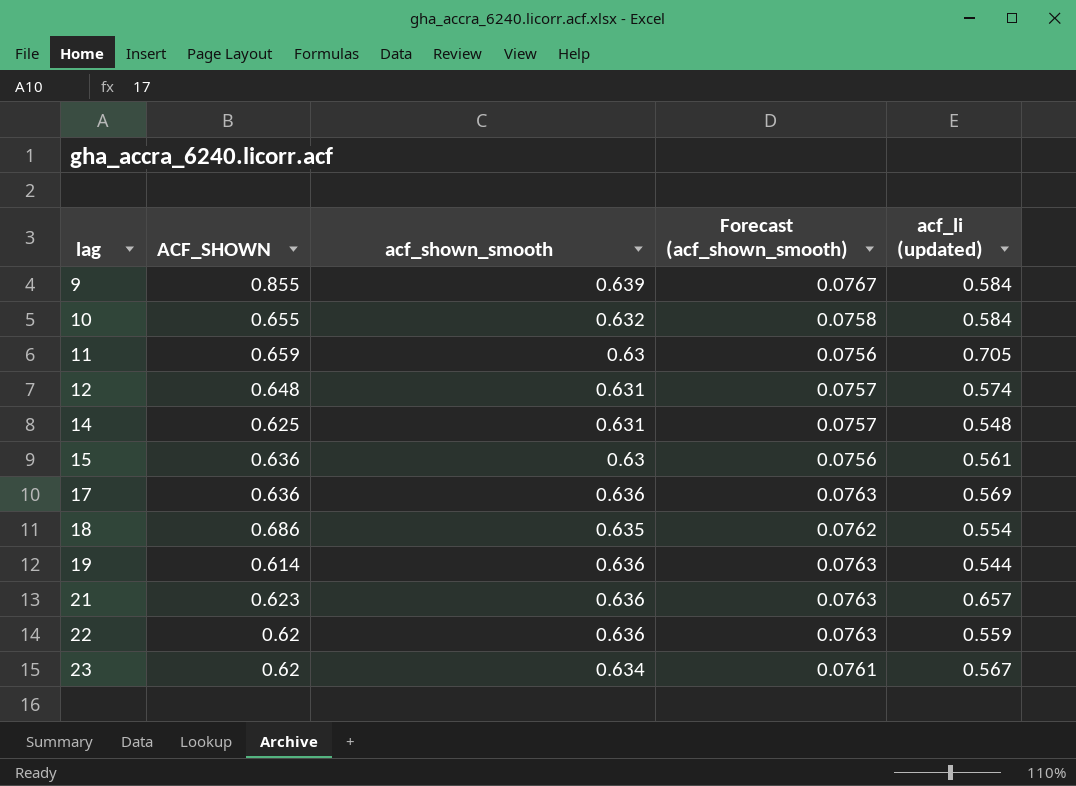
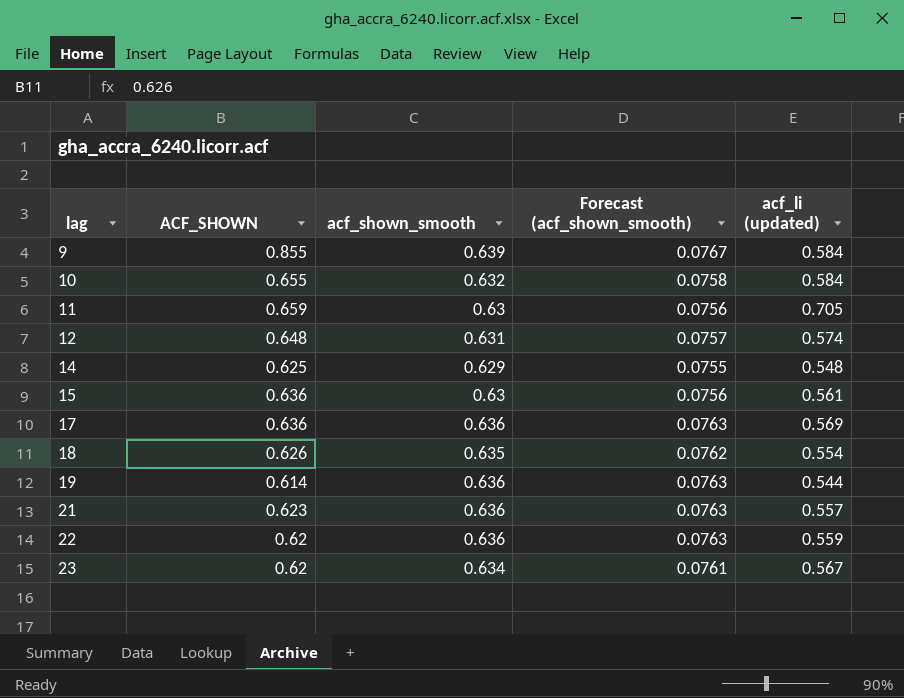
14 | acf_shown_smooth: 0.631 -> 0.629
14 | Forecast (acf_shown_smooth): 0.0757 -> 0.0755
18 | ACF_SHOWN: 0.686 -> 0.626
21 | acf_li (updated): 0.657 -> 0.557

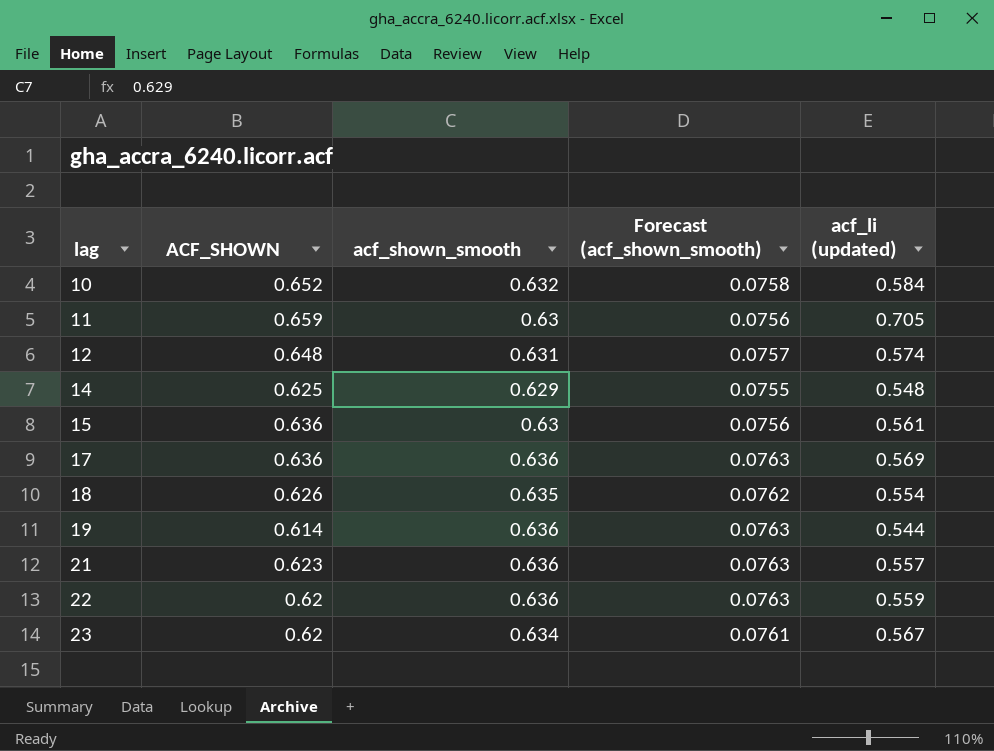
row 9: 0.855 | 0.639 | 0.0767 | 0.584 -> none
10 | ACF_SHOWN: 0.655 -> 0.652

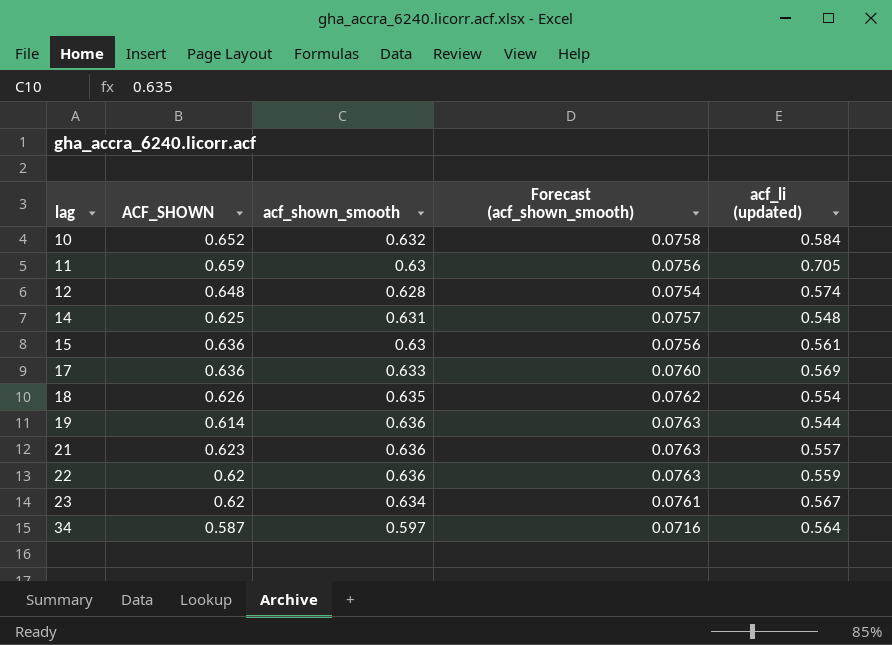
12 | acf_shown_smooth: 0.631 -> 0.628
12 | Forecast (acf_shown_smooth): 0.0757 -> 0.0754
14 | acf_shown_smooth: 0.629 -> 0.631
14 | Forecast (acf_shown_smooth): 0.0755 -> 0.0757
17 | acf_shown_smooth: 0.636 -> 0.633
17 | Forecast (acf_shown_smooth): 0.0763 -> 0.0760
row 34: none -> 0.587 | 0.597 | 0.0716 | 0.564

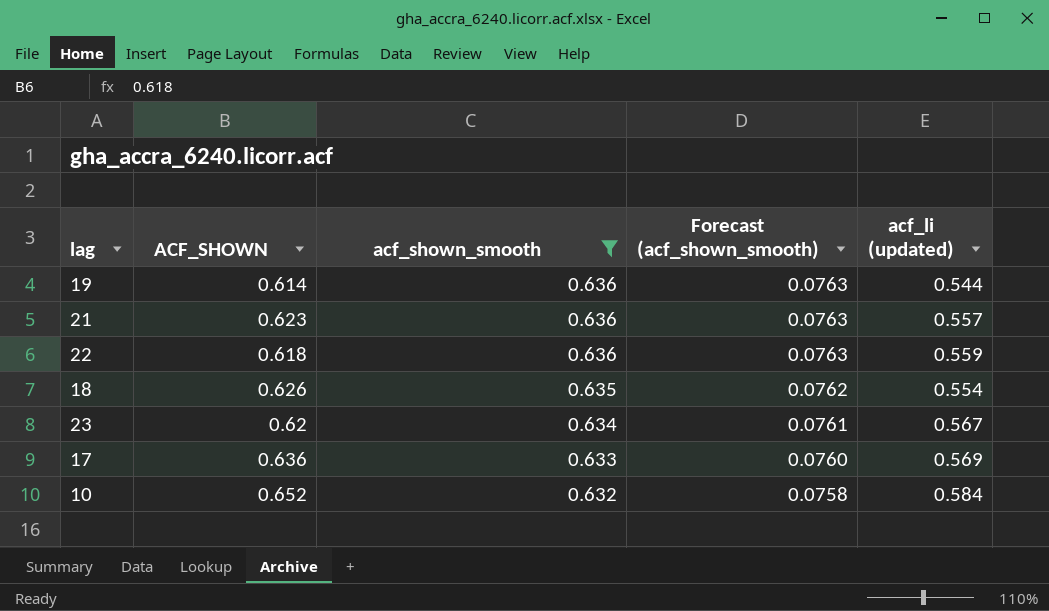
filter: none -> acf_shown_smooth >= 0.632
row order: lag ascending -> acf_shown_smooth descending
22 | ACF_SHOWN: 0.62 -> 0.618

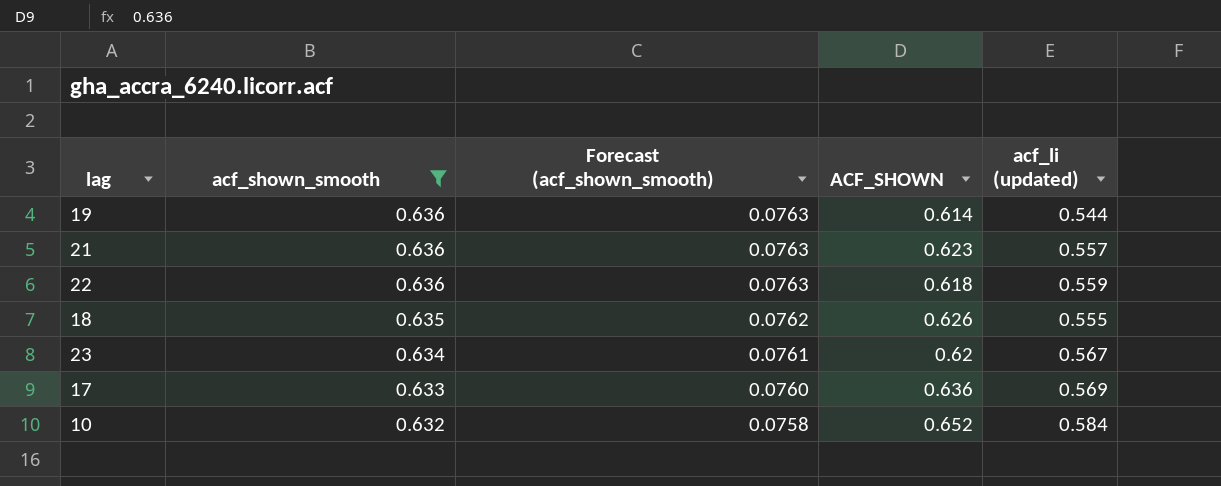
column ACF_SHOWN | position: 2 -> 4
18 | acf_li (updated): 0.554 -> 0.555

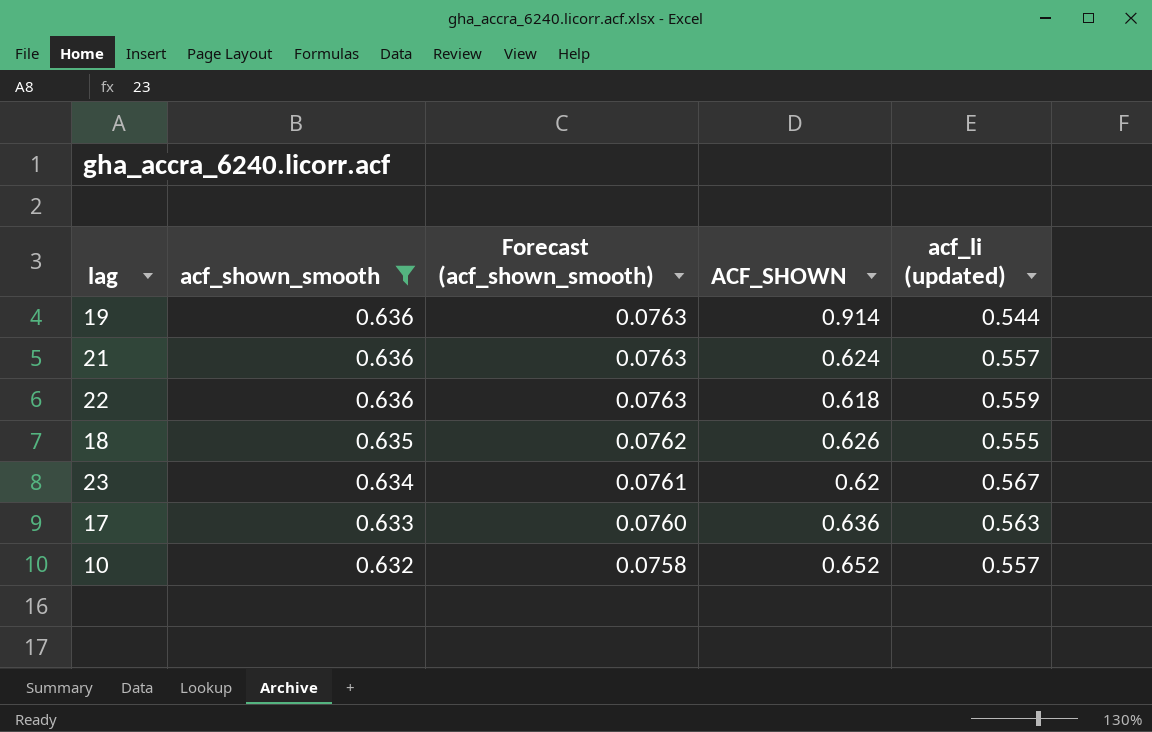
19 | ACF_SHOWN: 0.614 -> 0.914
21 | ACF_SHOWN: 0.623 -> 0.624
17 | acf_li (updated): 0.569 -> 0.563
10 | acf_li (updated): 0.584 -> 0.557

